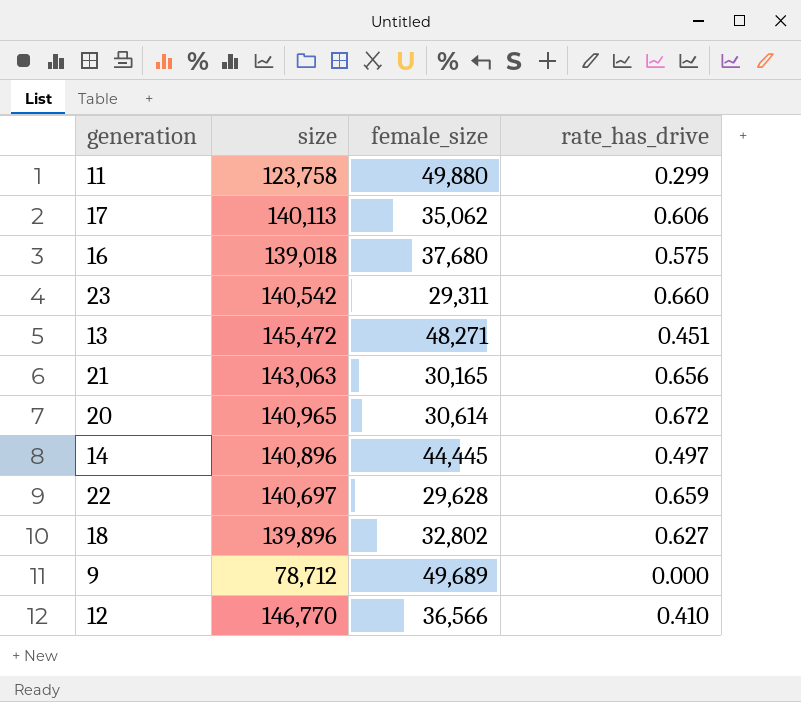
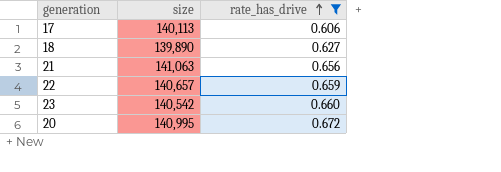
filter: none -> rate_has_drive >= 0.606
row order: none -> rate_has_drive ascending
column female_size | position: 3 -> none
18 | size: 139,896 -> 139,890
21 | size: 143,063 -> 141,063
22 | size: 140,697 -> 140,657
20 | size: 140,965 -> 140,995

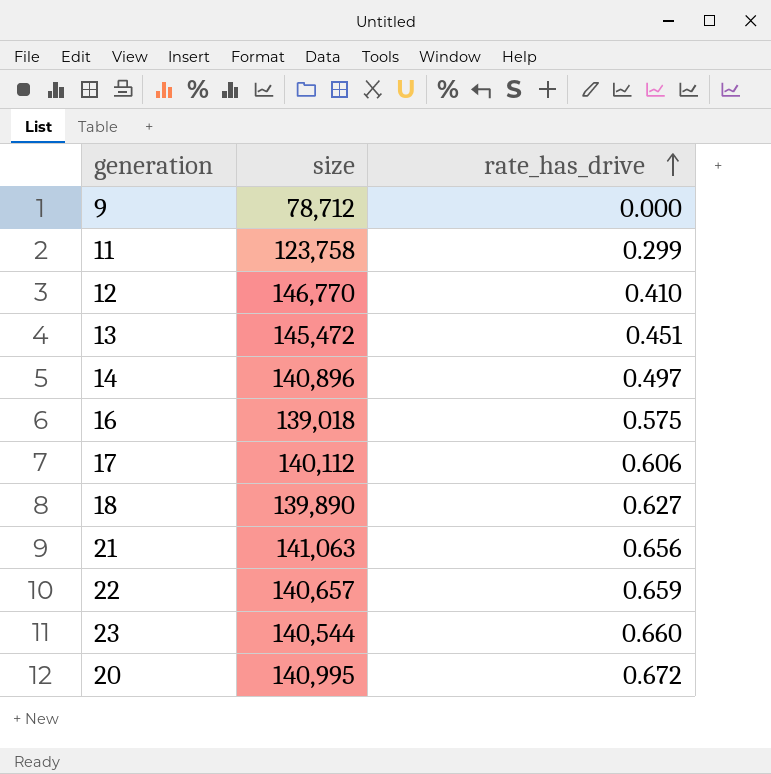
filter: rate_has_drive >= 0.606 -> none
17 | size: 140,113 -> 140,112
23 | size: 140,542 -> 140,544

